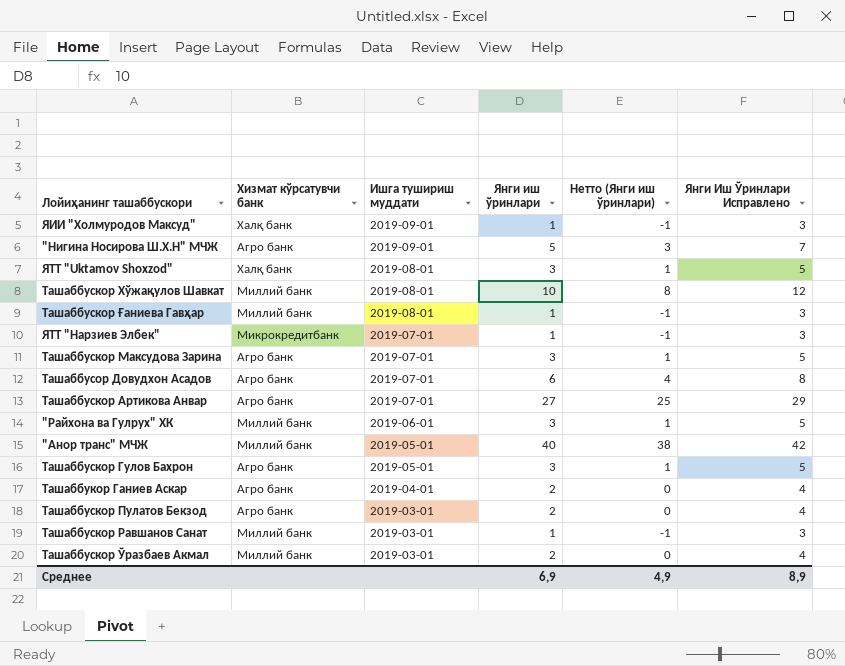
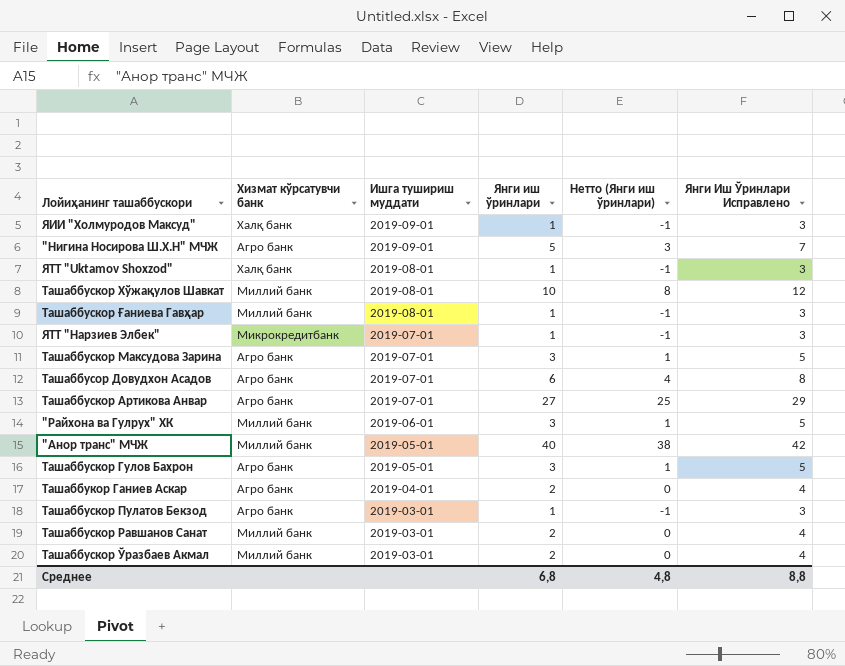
ЯТТ "Uktamov Shoxzod" | Янги иш ўринлари: 3 -> 1
ЯТТ "Uktamov Shoxzod" | Нетто (Янги иш ўринлари): 1 -> -1
ЯТТ "Uktamov Shoxzod" | Янги Иш Ўринлари Исправлено: 5 -> 3
Ташаббускор Пулатов Бекзод | Янги иш ўринлари: 2 -> 1
Ташаббускор Пулатов Бекзод | Нетто (Янги иш ўринлари): 0 -> -1
Ташаббускор Пулатов Бекзод | Янги Иш Ўринлари Исправлено: 4 -> 3
Ташаббускор Равшанов Санат | Янги иш ўринлари: 1 -> 2
Ташаббускор Равшанов Санат | Нетто (Янги иш ўринлари): -1 -> 0
Ташаббускор Равшанов Санат | Янги Иш Ўринлари Исправлено: 3 -> 4
Среднее | Янги иш ўринлари: 6,9 -> 6,8
Среднее | Нетто (Янги иш ўринлари): 4,9 -> 4,8
Среднее | Янги Иш Ўринлари Исправлено: 8,9 -> 8,8

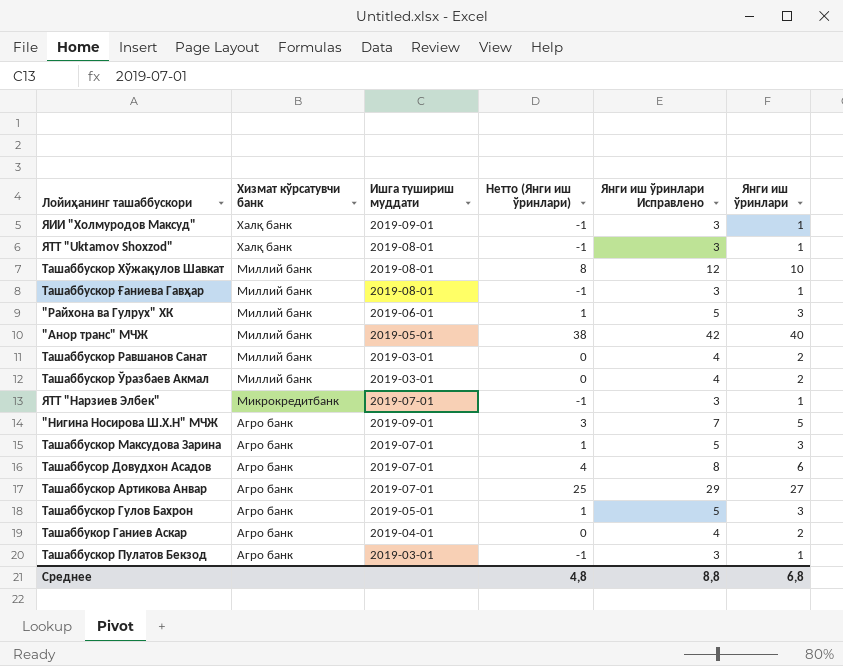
row order: Ишга тушириш муддати descending -> Хизмат кўрсатувчи банк descending
column name: Янги Иш Ўринлари Исправлено -> Янги иш ўринлари Исправлено
column Янги иш ўринлари | position: 4 -> 6

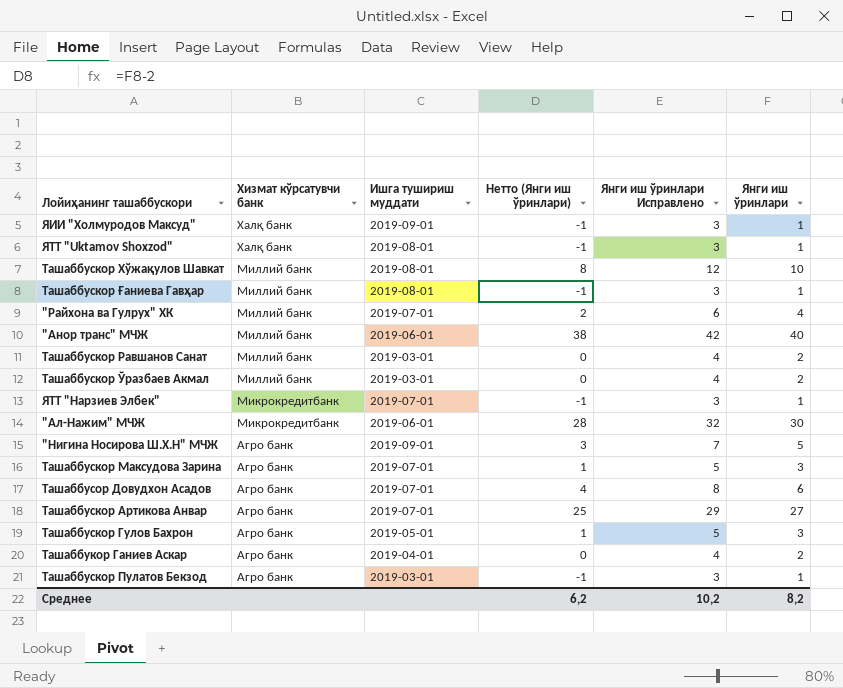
"Райхона ва Гулрух" ХК | Ишга тушириш муддати: 2019-06-01 -> 2019-07-01
"Райхона ва Гулрух" ХК | Нетто (Янги иш ўринлари): 1 -> 2
"Райхона ва Гулрух" ХК | Янги иш ўринлари Исправлено: 5 -> 6
"Райхона ва Гулрух" ХК | Янги иш ўринлари: 3 -> 4
"Анор транс" МЧЖ | Ишга тушириш муддати: 2019-05-01 -> 2019-06-01
row "Ал-Нажим" МЧЖ: none -> Микрокредитбанк | 2019-06-01 | 28 | 32 | 30
Среднее | Нетто (Янги иш ўринлари): 4,8 -> 6,2
Среднее | Янги иш ўринлари Исправлено: 8,8 -> 10,2
Среднее | Янги иш ўринлари: 6,8 -> 8,2

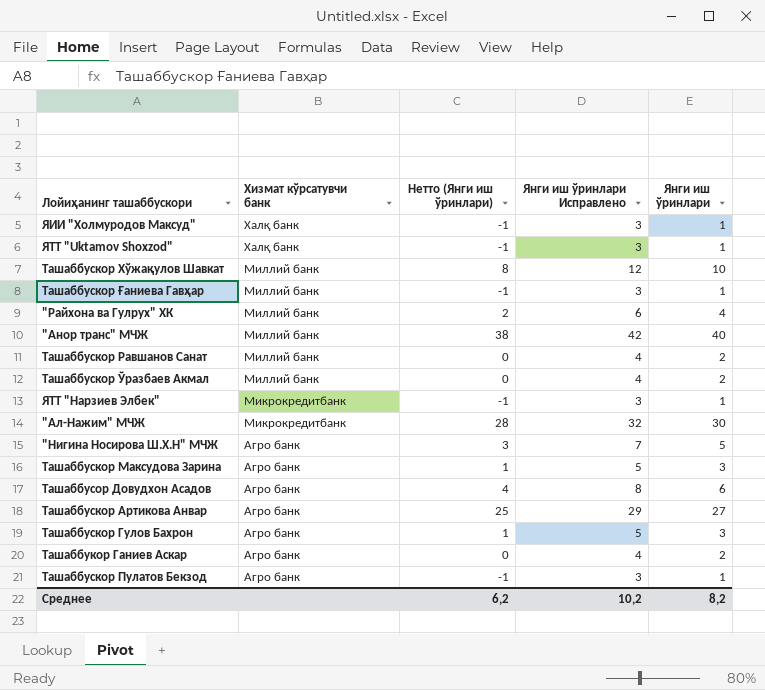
column Ишга тушириш муддати | position: 3 -> none

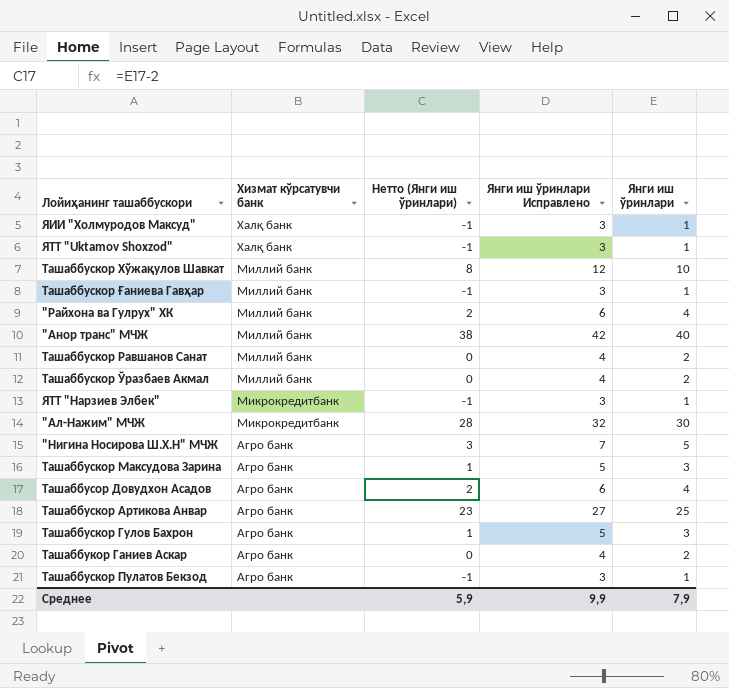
Ташаббусор Довудхон Асадов | Нетто (Янги иш ўринлари): 4 -> 2
Ташаббусор Довудхон Асадов | Янги иш ўринлари Исправлено: 8 -> 6
Ташаббусор Довудхон Асадов | Янги иш ўринлари: 6 -> 4
Ташаббускор Артикова Анвар | Нетто (Янги иш ўринлари): 25 -> 23
Ташаббускор Артикова Анвар | Янги иш ўринлари Исправлено: 29 -> 27
Ташаббускор Артикова Анвар | Янги иш ўринлари: 27 -> 25
Среднее | Нетто (Янги иш ўринлари): 6,2 -> 5,9
Среднее | Янги иш ўринлари Исправлено: 10,2 -> 9,9
Среднее | Янги иш ўринлари: 8,2 -> 7,9

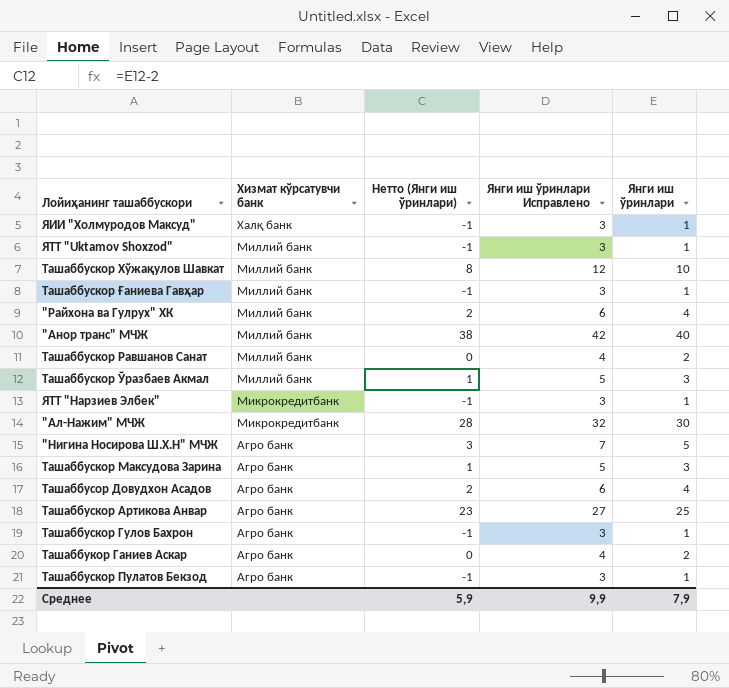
ЯТТ "Uktamov Shoxzod" | Хизмат кўрсатувчи банк: Халқ банк -> Миллий банк
Ташаббускор Ўразбаев Акмал | Нетто (Янги иш ўринлари): 0 -> 1
Ташаббускор Ўразбаев Акмал | Янги иш ўринлари Исправлено: 4 -> 5
Ташаббускор Ўразбаев Акмал | Янги иш ўринлари: 2 -> 3
Ташаббускор Гулов Бахрон | Нетто (Янги иш ўринлари): 1 -> -1
Ташаббускор Гулов Бахрон | Янги иш ўринлари Исправлено: 5 -> 3
Ташаббускор Гулов Бахрон | Янги иш ўринлари: 3 -> 1

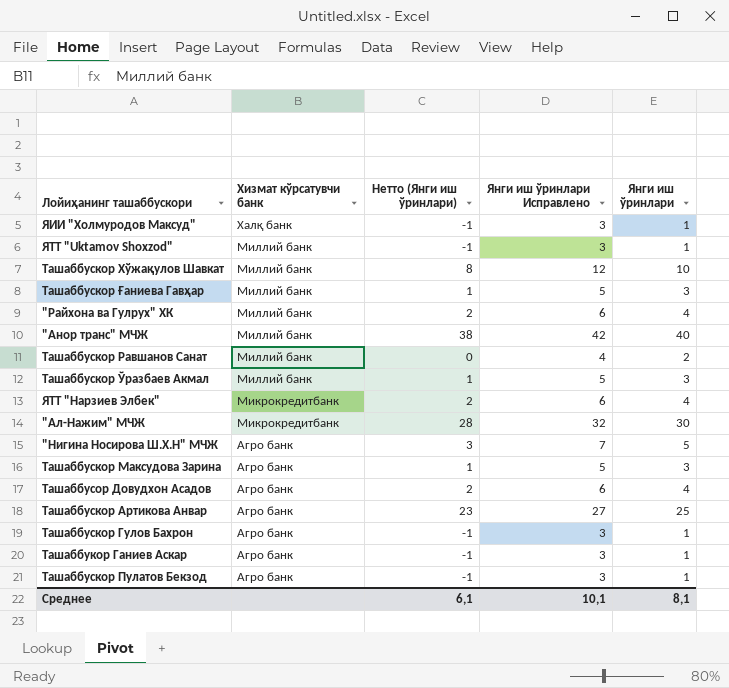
Ташаббускор Ғаниева Гавҳар | Нетто (Янги иш ўринлари): -1 -> 1
Ташаббускор Ғаниева Гавҳар | Янги иш ўринлари Исправлено: 3 -> 5
Ташаббускор Ғаниева Гавҳар | Янги иш ўринлари: 1 -> 3
ЯТТ "Нарзиев Элбек" | Нетто (Янги иш ўринлари): -1 -> 2
ЯТТ "Нарзиев Элбек" | Янги иш ўринлари Исправлено: 3 -> 6
ЯТТ "Нарзиев Элбек" | Янги иш ўринлари: 1 -> 4
Ташаббукор Ганиев Аскар | Нетто (Янги иш ўринлари): 0 -> -1
Ташаббукор Ганиев Аскар | Янги иш ўринлари Исправлено: 4 -> 3
Ташаббукор Ганиев Аскар | Янги иш ўринлари: 2 -> 1
Среднее | Нетто (Янги иш ўринлари): 5,9 -> 6,1
Среднее | Янги иш ўринлари Исправлено: 9,9 -> 10,1
Среднее | Янги иш ўринлари: 7,9 -> 8,1

